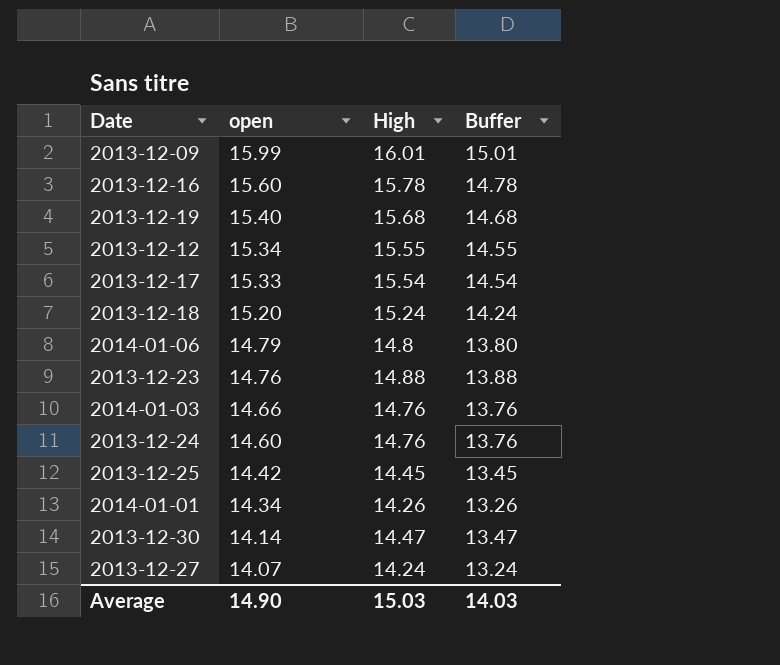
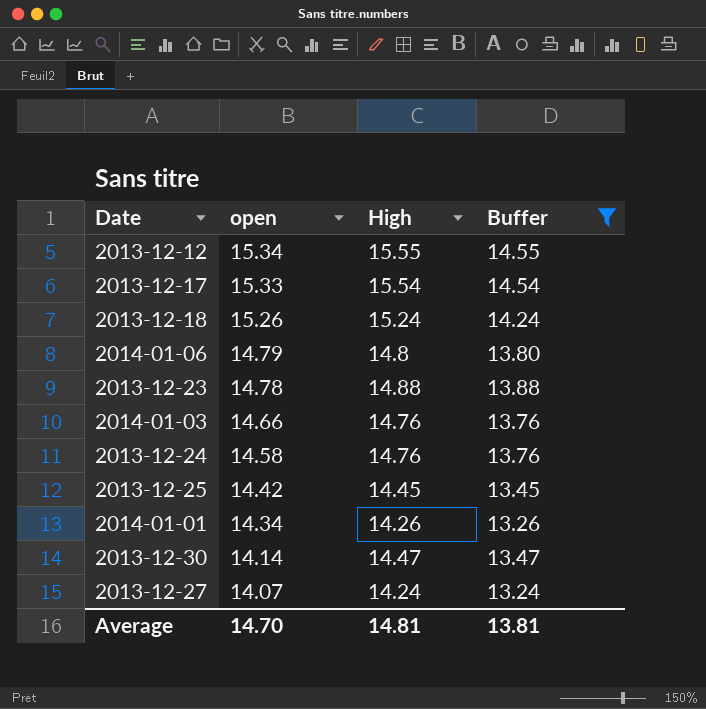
filter: none -> Buffer <= 14.55
2013-12-18 | open: 15.20 -> 15.26
2013-12-23 | open: 14.76 -> 14.78
2013-12-24 | open: 14.60 -> 14.58
Average | open: 14.90 -> 14.70
Average | High: 15.03 -> 14.81
Average | Buffer: 14.03 -> 13.81

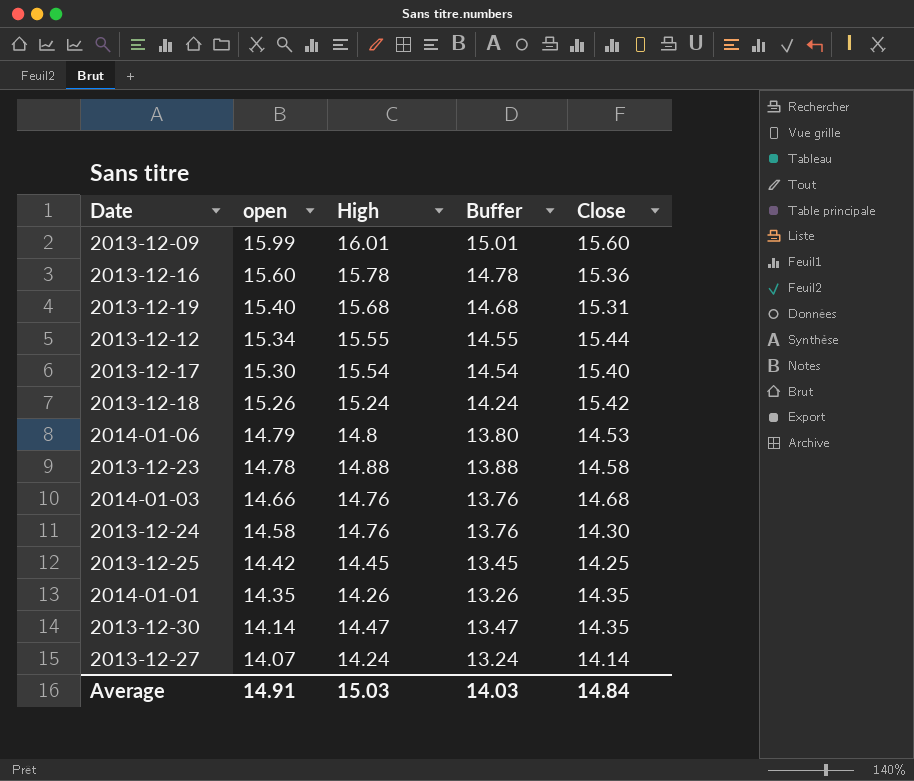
filter: Buffer <= 14.55 -> none
column Close | position: none -> 5
2013-12-17 | open: 15.33 -> 15.30
2014-01-01 | open: 14.34 -> 14.35
Average | open: 14.70 -> 14.91
Average | High: 14.81 -> 15.03
Average | Buffer: 13.81 -> 14.03

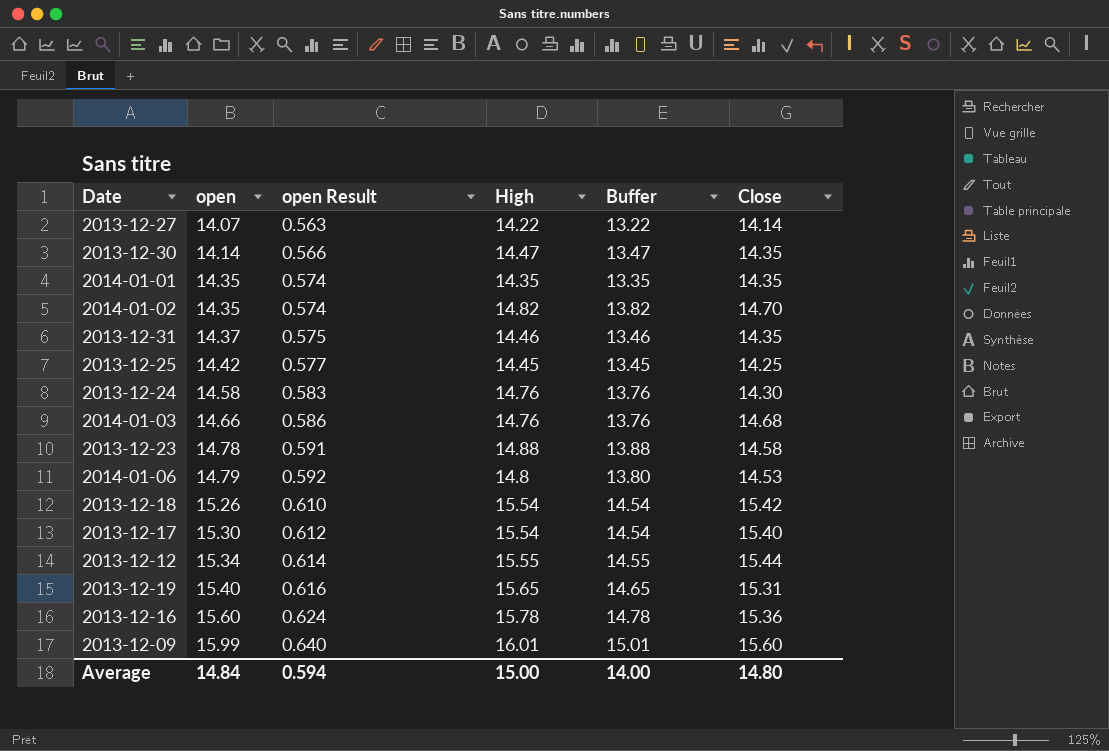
row order: open descending -> open ascending
column open Result | formula: none -> [open] * 0.04
2013-12-27 | High: 14.24 -> 14.22
2013-12-27 | Buffer: 13.24 -> 13.22
2014-01-01 | High: 14.26 -> 14.35
2014-01-01 | Buffer: 13.26 -> 13.35
row 2014-01-02: none -> 14.35 | 0.574 | 14.82 | 13.82 | 14.70
row 2013-12-31: none -> 14.37 | 0.575 | 14.46 | 13.46 | 14.35
2013-12-18 | High: 15.24 -> 15.54
2013-12-18 | Buffer: 14.24 -> 14.54
2013-12-19 | High: 15.68 -> 15.65
2013-12-19 | Buffer: 14.68 -> 14.65
Average | open: 14.91 -> 14.84
Average | High: 15.03 -> 15.00
Average | Buffer: 14.03 -> 14.00
Average | Close: 14.84 -> 14.80

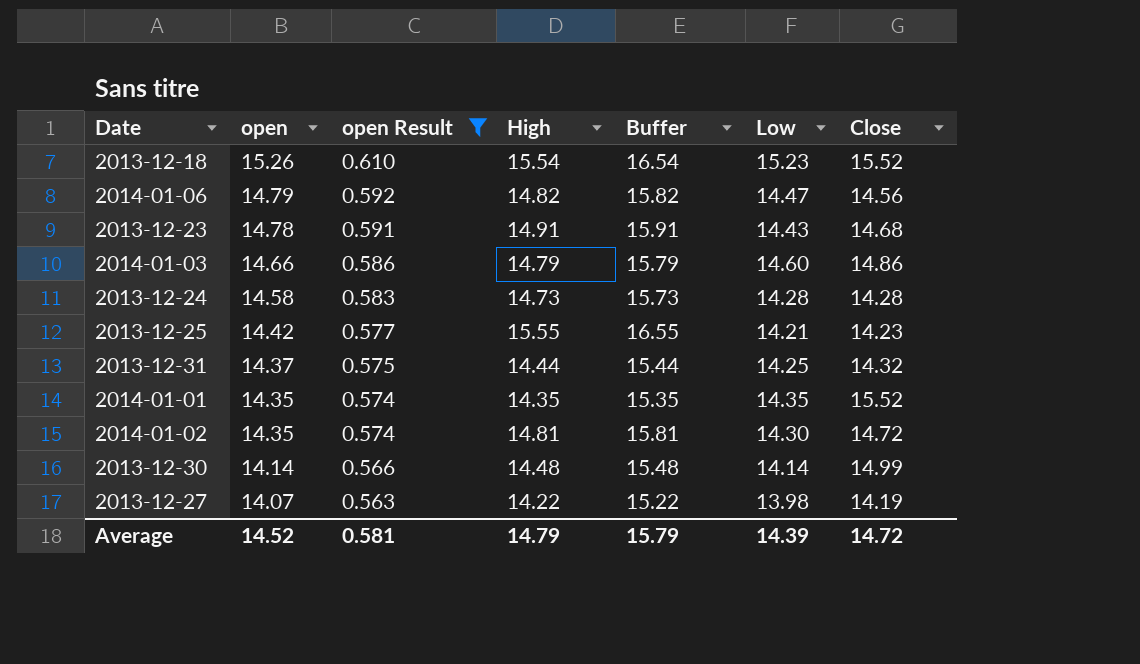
filter: none -> open Result <= 0.610
row order: open ascending -> open descending
column Buffer | formula: [High] - 1 -> [High] + 1
column Low | position: none -> 6
2013-12-18 | Close: 15.42 -> 15.52
2014-01-06 | High: 14.8 -> 14.82
2014-01-06 | Close: 14.53 -> 14.56
2013-12-23 | High: 14.88 -> 14.91
2013-12-23 | Close: 14.58 -> 14.68
2014-01-03 | High: 14.76 -> 14.79
2014-01-03 | Close: 14.68 -> 14.86
2013-12-24 | High: 14.76 -> 14.73
2013-12-24 | Close: 14.30 -> 14.28
2013-12-25 | High: 14.45 -> 15.55
2013-12-25 | Close: 14.25 -> 14.23
2013-12-31 | High: 14.46 -> 14.44
2013-12-31 | Close: 14.35 -> 14.32
2014-01-01 | Close: 14.35 -> 15.52
2014-01-02 | High: 14.82 -> 14.81
2014-01-02 | Close: 14.70 -> 14.72
2013-12-30 | High: 14.47 -> 14.48
2013-12-30 | Close: 14.35 -> 14.99
2013-12-27 | Close: 14.14 -> 14.19
Average | open: 14.84 -> 14.52
Average | open Result: 0.594 -> 0.581
Average | High: 15.00 -> 14.79
Average | Buffer: 14.00 -> 15.79
Average | Close: 14.80 -> 14.72

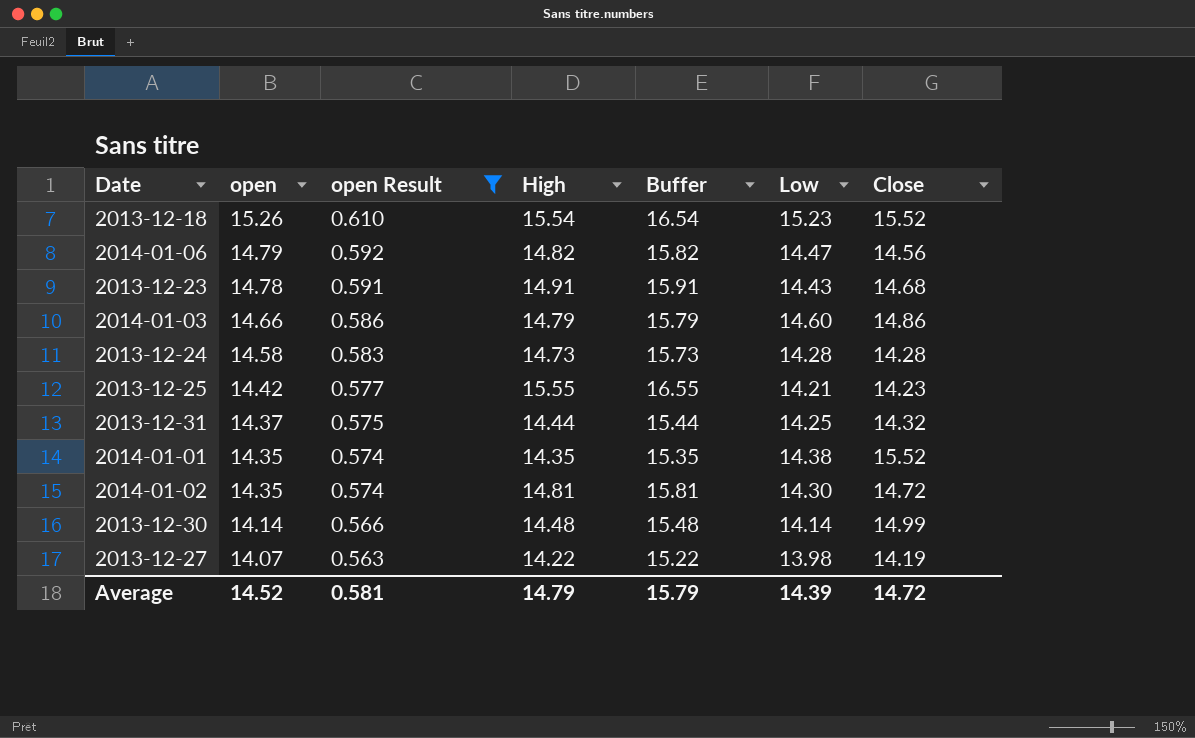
2014-01-01 | Low: 14.35 -> 14.38

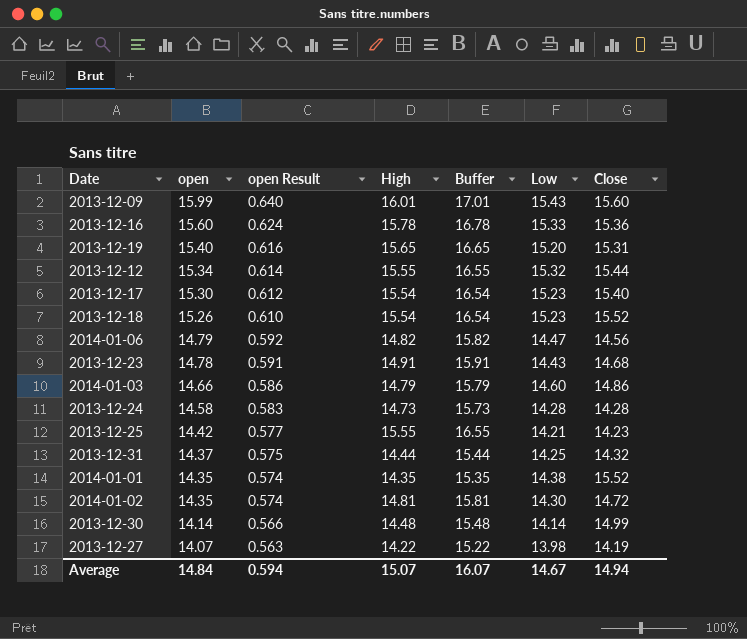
filter: open Result <= 0.610 -> none
Average | open: 14.52 -> 14.84
Average | open Result: 0.581 -> 0.594
Average | High: 14.79 -> 15.07
Average | Buffer: 15.79 -> 16.07
Average | Low: 14.39 -> 14.67
Average | Close: 14.72 -> 14.94

